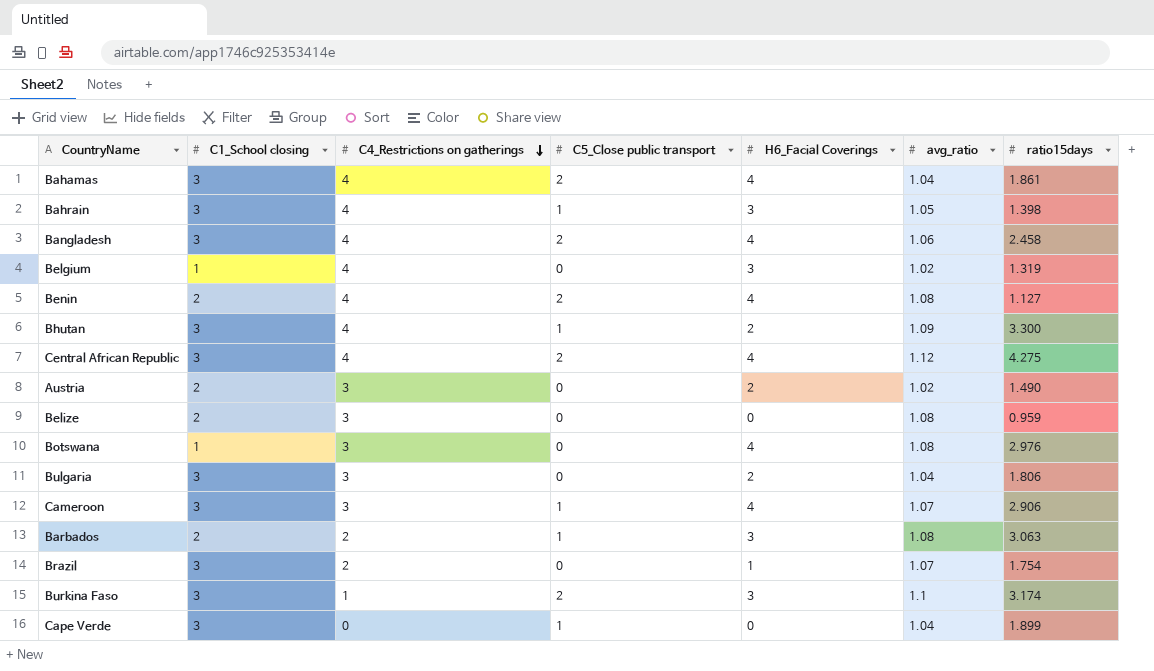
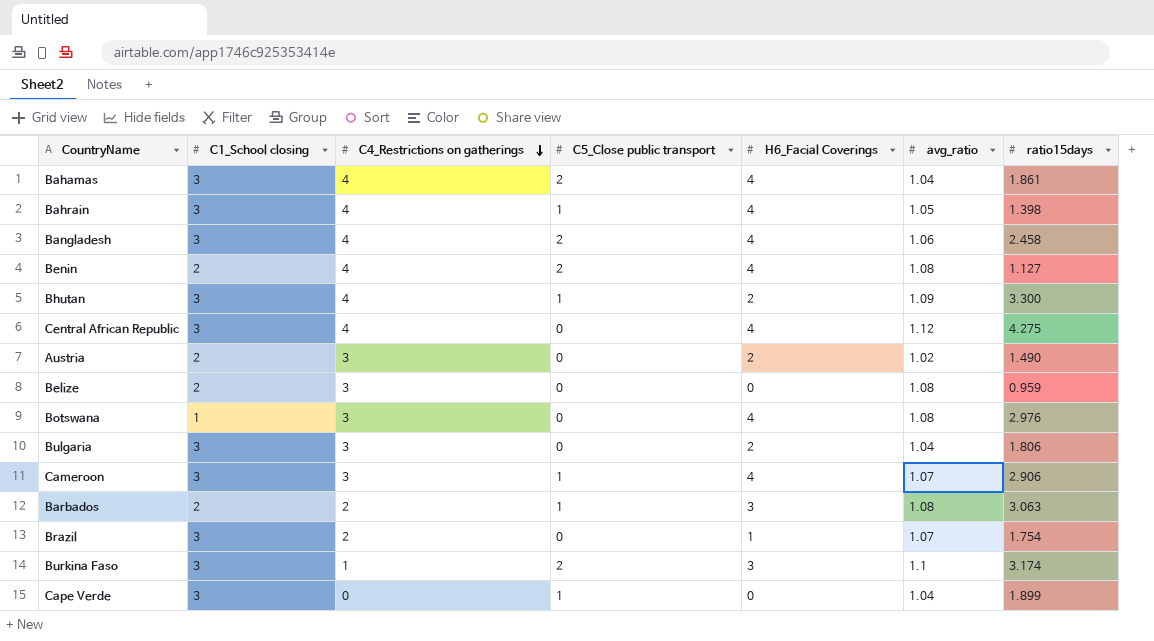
row Belgium: 1 | 4 | 0 | 3 | 1.02 | 1.319 -> none
Bahrain | H6_Facial Coverings: 3 -> 4
Central African Republic | C5_Close public transport: 2 -> 0

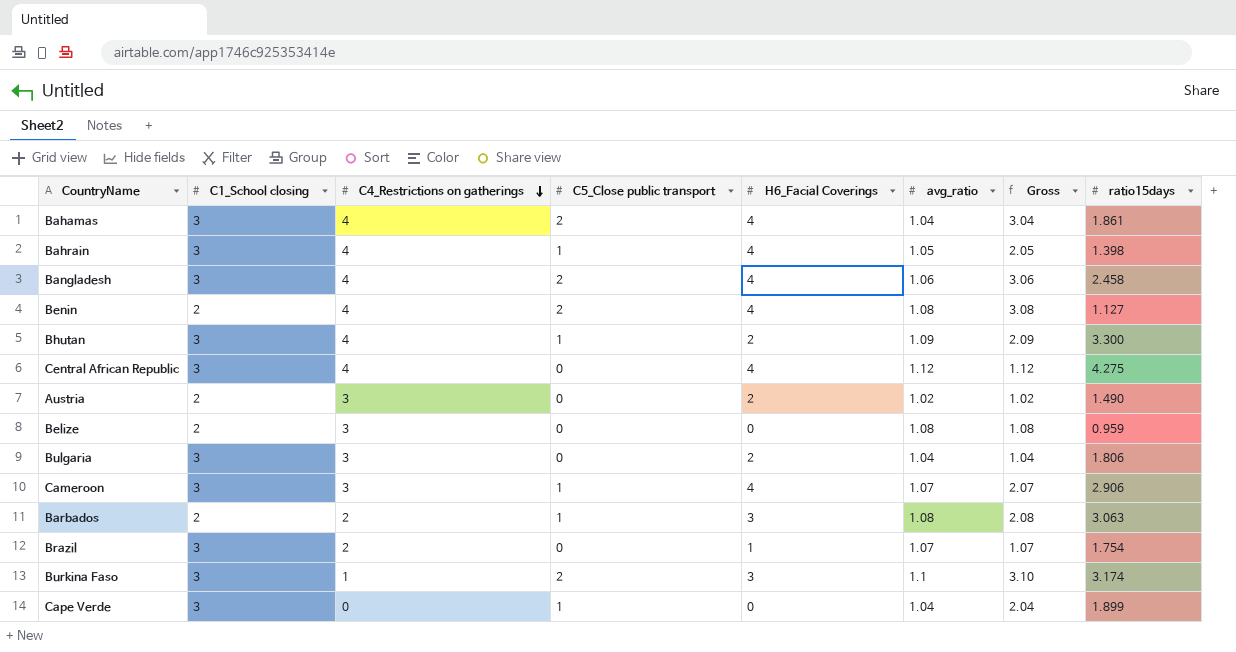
column Gross | formula: none -> [C5_Close public transport] + [avg_ratio]
row Botswana: 1 | 3 | 0 | 4 | 1.08 | 2.976 -> none

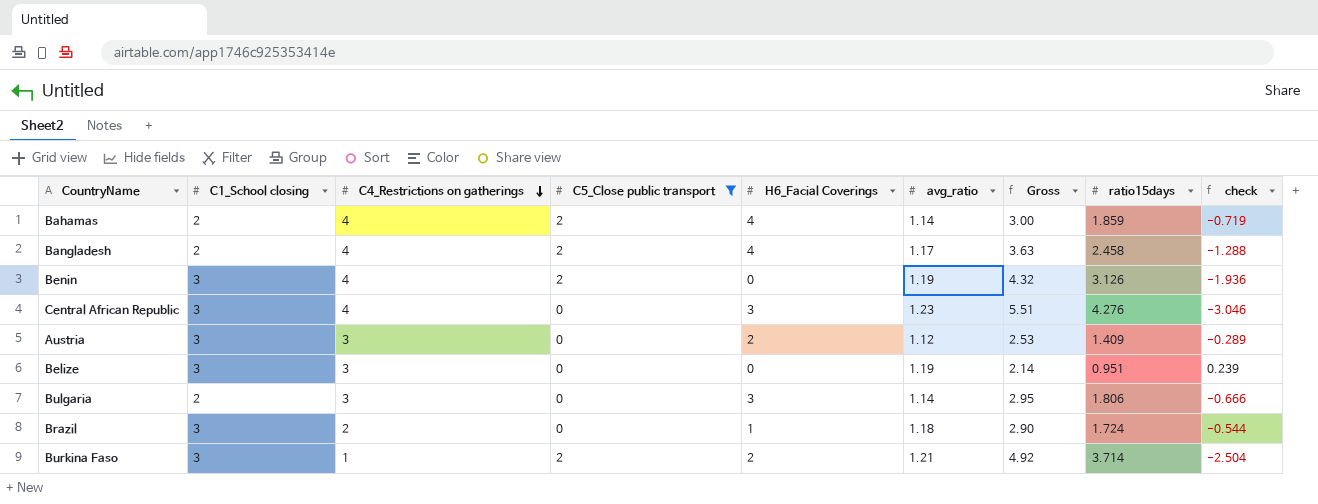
filter: none -> C5_Close public transport != 1
column Gross | formula: [C5_Close public transport] + [avg_ratio] -> [avg_ratio] + [ratio15days]
column check | formula: none -> [avg_ratio] - [ratio15days]
Bahamas | C1_School closing: 3 -> 2
Bahamas | avg_ratio: 1.04 -> 1.14
Bahamas | ratio15days: 1.861 -> 1.859
Bangladesh | C1_School closing: 3 -> 2
Bangladesh | avg_ratio: 1.06 -> 1.17
Benin | C1_School closing: 2 -> 3
Benin | H6_Facial Coverings: 4 -> 0
Benin | avg_ratio: 1.08 -> 1.19
Benin | ratio15days: 1.127 -> 3.126
Central African Republic | H6_Facial Coverings: 4 -> 3
Central African Republic | avg_ratio: 1.12 -> 1.23
Central African Republic | ratio15days: 4.275 -> 4.276
Austria | C1_School closing: 2 -> 3
Austria | avg_ratio: 1.02 -> 1.12
Austria | ratio15days: 1.490 -> 1.409
Belize | C1_School closing: 2 -> 3
Belize | avg_ratio: 1.08 -> 1.19
Belize | ratio15days: 0.959 -> 0.951
Bulgaria | C1_School closing: 3 -> 2
Bulgaria | H6_Facial Coverings: 2 -> 3
Bulgaria | avg_ratio: 1.04 -> 1.14
Brazil | avg_ratio: 1.07 -> 1.18
Brazil | ratio15days: 1.754 -> 1.724
Burkina Faso | H6_Facial Coverings: 3 -> 2
Burkina Faso | avg_ratio: 1.1 -> 1.21
Burkina Faso | ratio15days: 3.174 -> 3.714

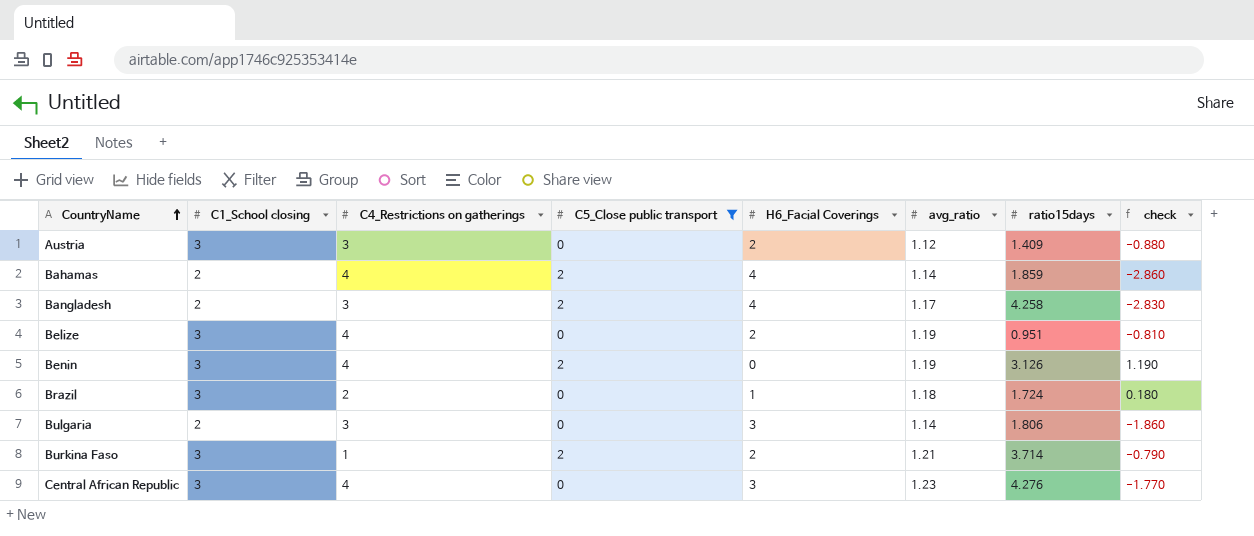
row order: C4_Restrictions on gatherings descending -> CountryName ascending
column Gross | formula: [avg_ratio] + [ratio15days] -> none
column check | formula: [avg_ratio] - [ratio15days] -> [avg_ratio] - [H6_Facial Coverings]
Bangladesh | C4_Restrictions on gatherings: 4 -> 3
Bangladesh | ratio15days: 2.458 -> 4.258
Belize | C4_Restrictions on gatherings: 3 -> 4
Belize | H6_Facial Coverings: 0 -> 2

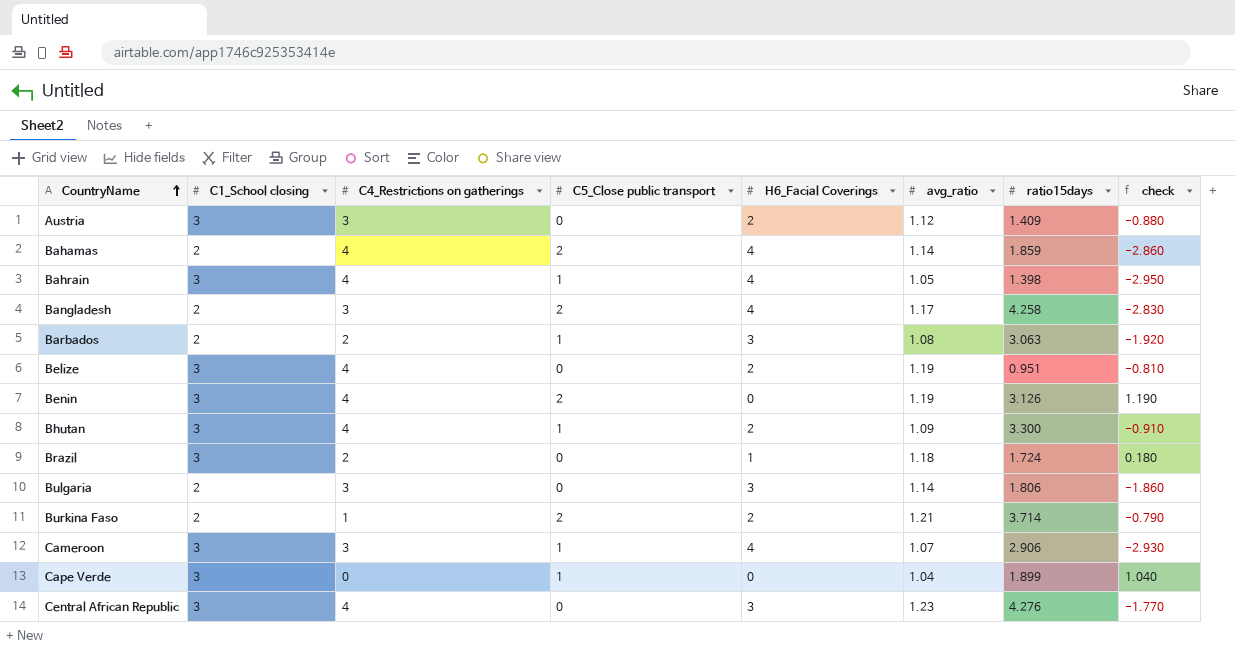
filter: C5_Close public transport != 1 -> none
Burkina Faso | C1_School closing: 3 -> 2

